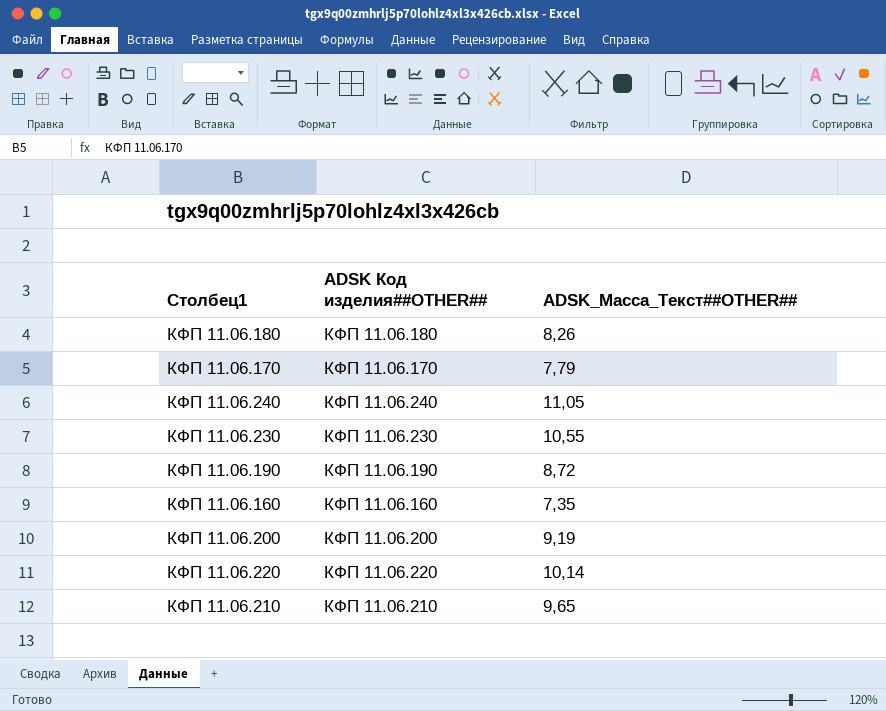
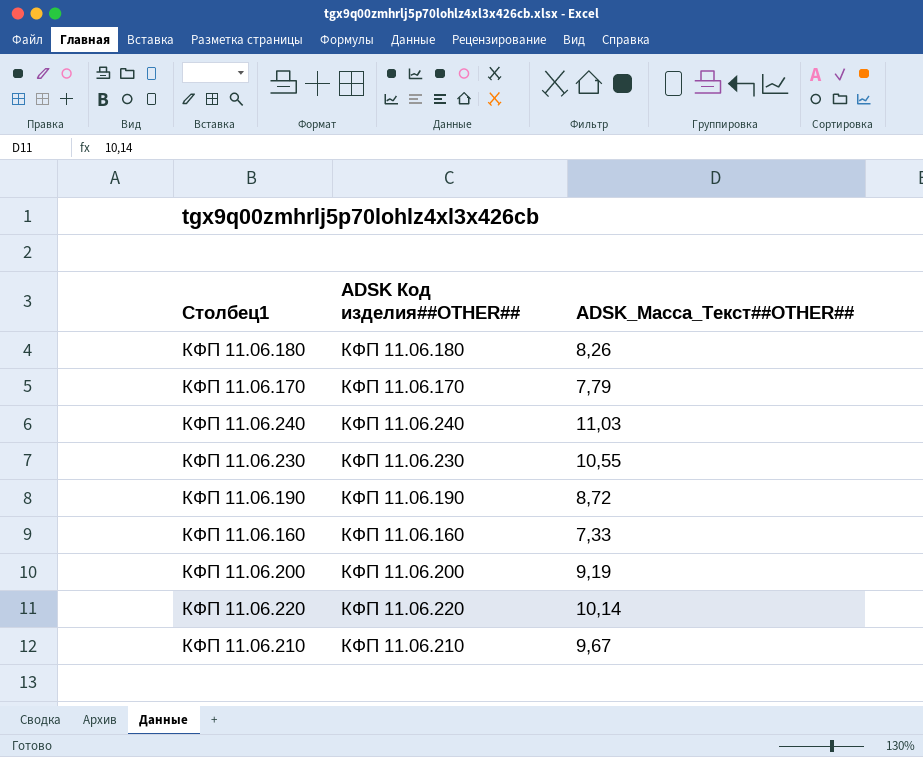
КФП 11.06.240 | ADSK_Масса_Текст##OTHER##: 11,05 -> 11,03
КФП 11.06.160 | ADSK_Масса_Текст##OTHER##: 7,35 -> 7,33
КФП 11.06.210 | ADSK_Масса_Текст##OTHER##: 9,65 -> 9,67

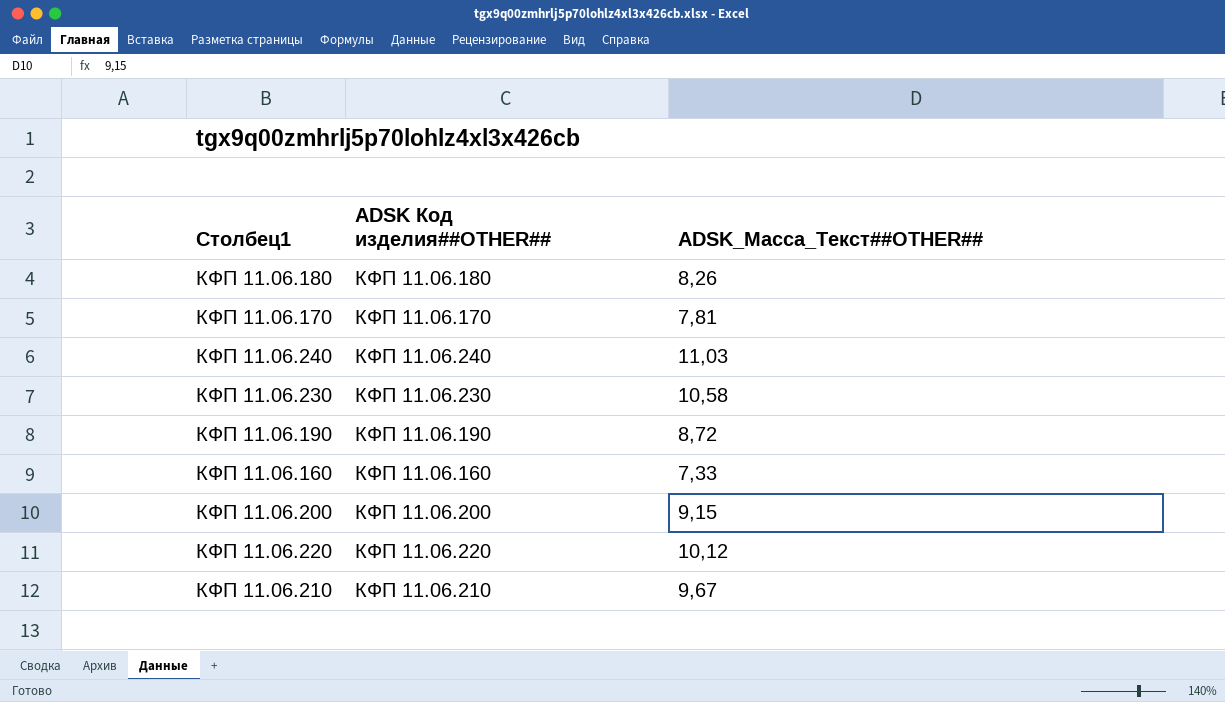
КФП 11.06.170 | ADSK_Масса_Текст##OTHER##: 7,79 -> 7,81
КФП 11.06.230 | ADSK_Масса_Текст##OTHER##: 10,55 -> 10,58
КФП 11.06.200 | ADSK_Масса_Текст##OTHER##: 9,19 -> 9,15
КФП 11.06.220 | ADSK_Масса_Текст##OTHER##: 10,14 -> 10,12

